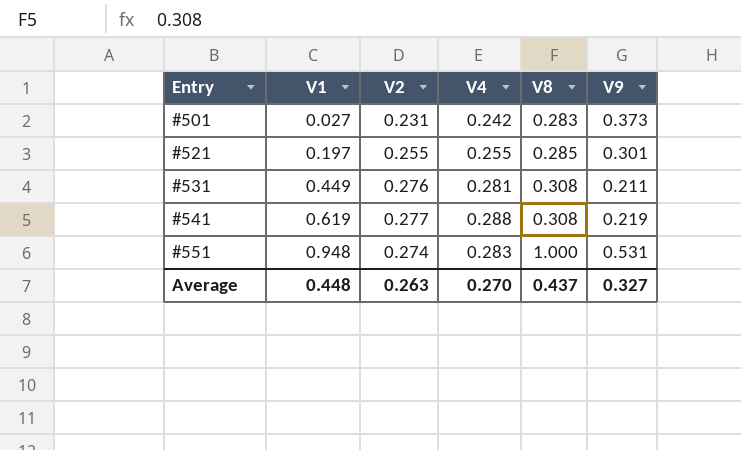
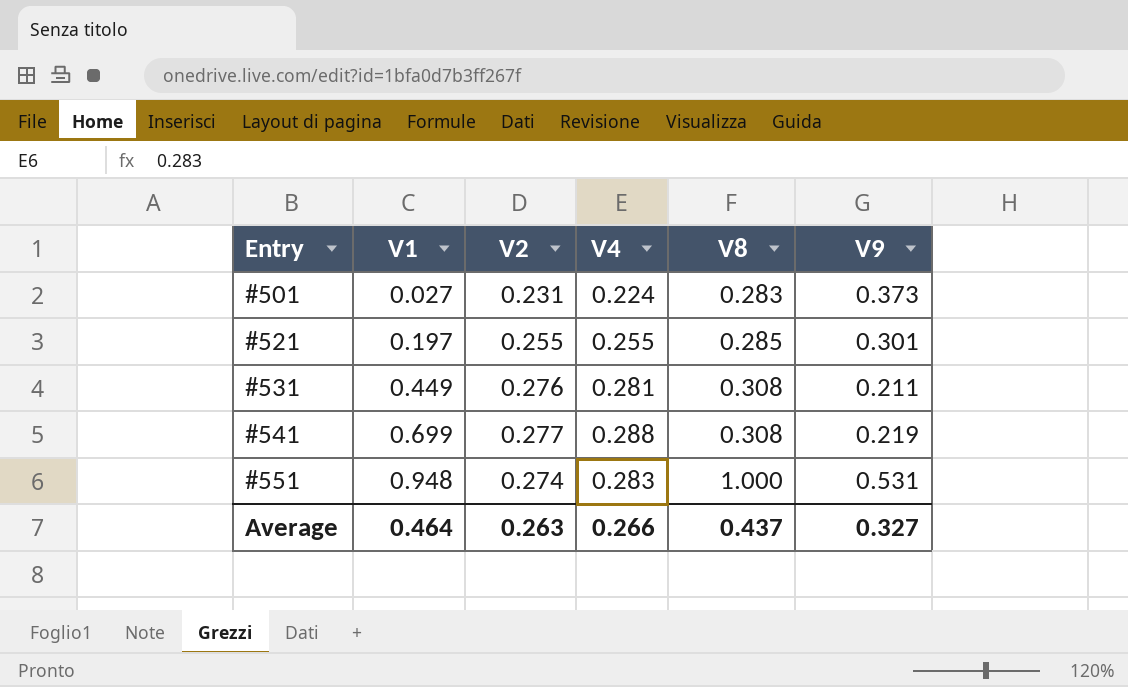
#501 | V4: 0.242 -> 0.224
#541 | V1: 0.619 -> 0.699
Average | V1: 0.448 -> 0.464
Average | V4: 0.270 -> 0.266

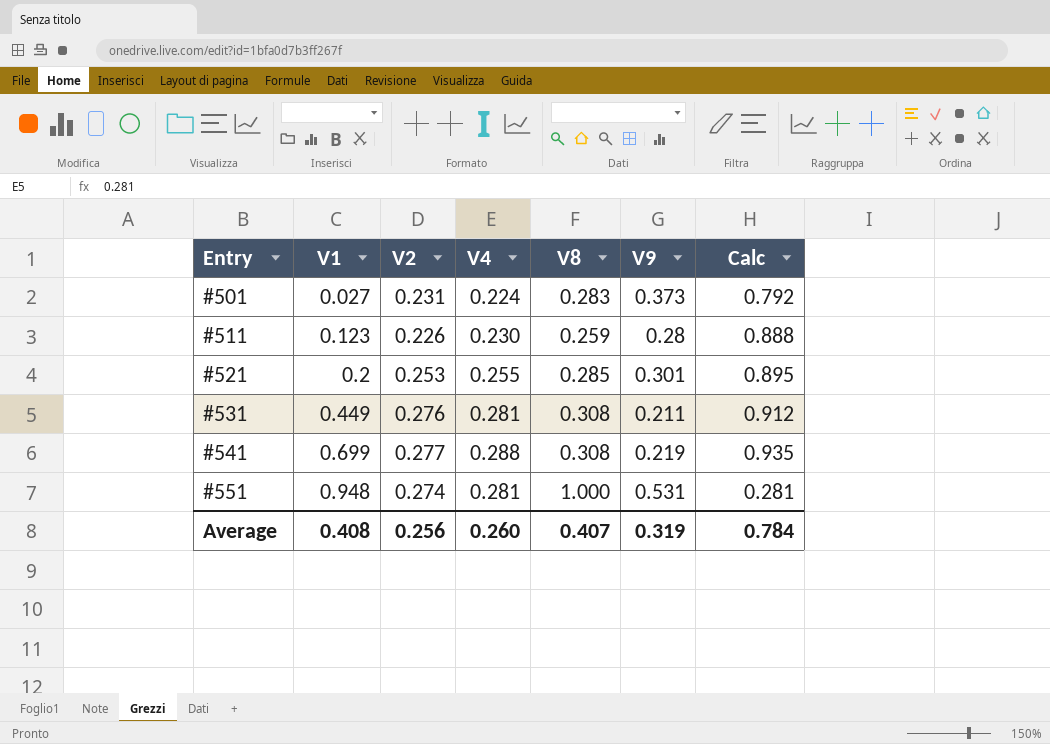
column Calc | formula: none -> [V4] / [V8]
row #511: none -> 0.123 | 0.226 | 0.230 | 0.259 | 0.28 | 0.888
#521 | V1: 0.197 -> 0.2
#521 | V2: 0.255 -> 0.253
#551 | V4: 0.283 -> 0.281
Average | V1: 0.464 -> 0.408
Average | V2: 0.263 -> 0.256
Average | V4: 0.266 -> 0.260
Average | V8: 0.437 -> 0.407
Average | V9: 0.327 -> 0.319

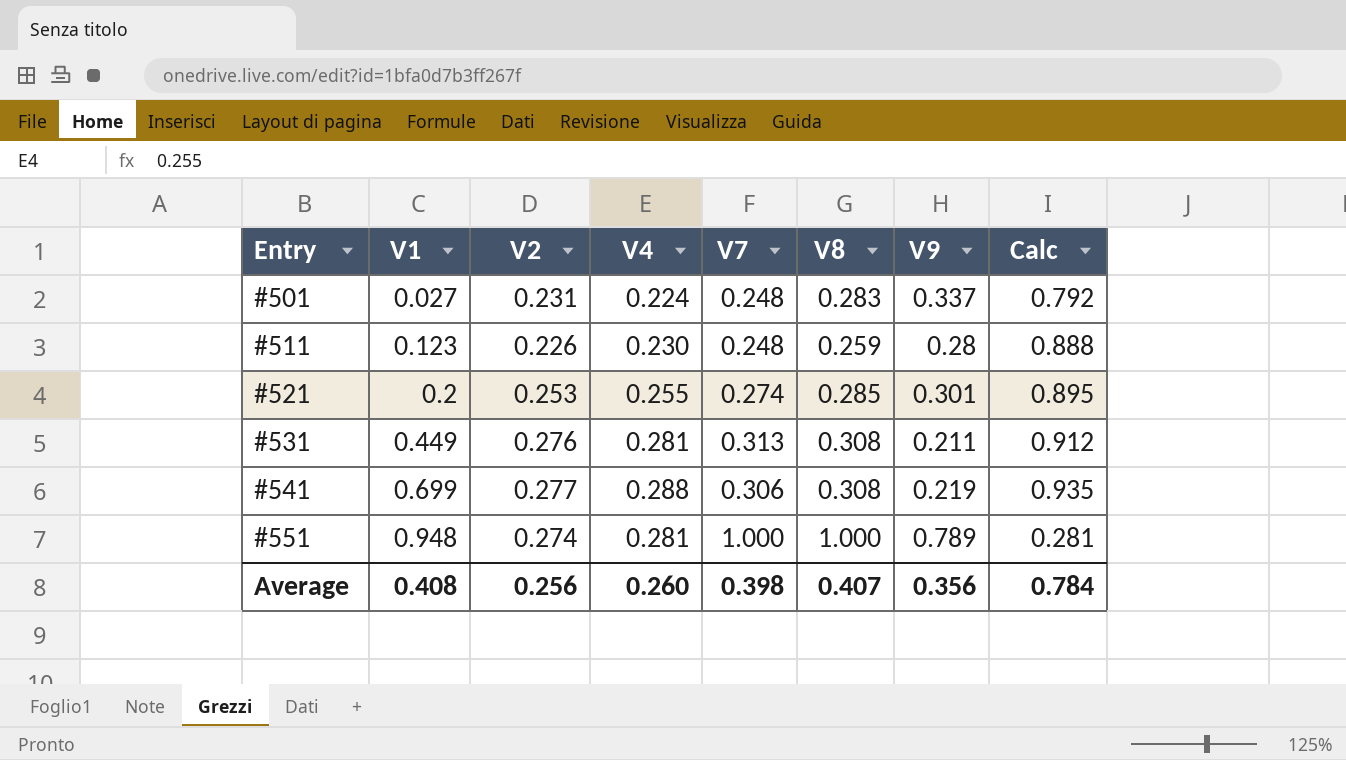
column V7 | position: none -> 5
#501 | V9: 0.373 -> 0.337
#551 | V9: 0.531 -> 0.789
Average | V9: 0.319 -> 0.356

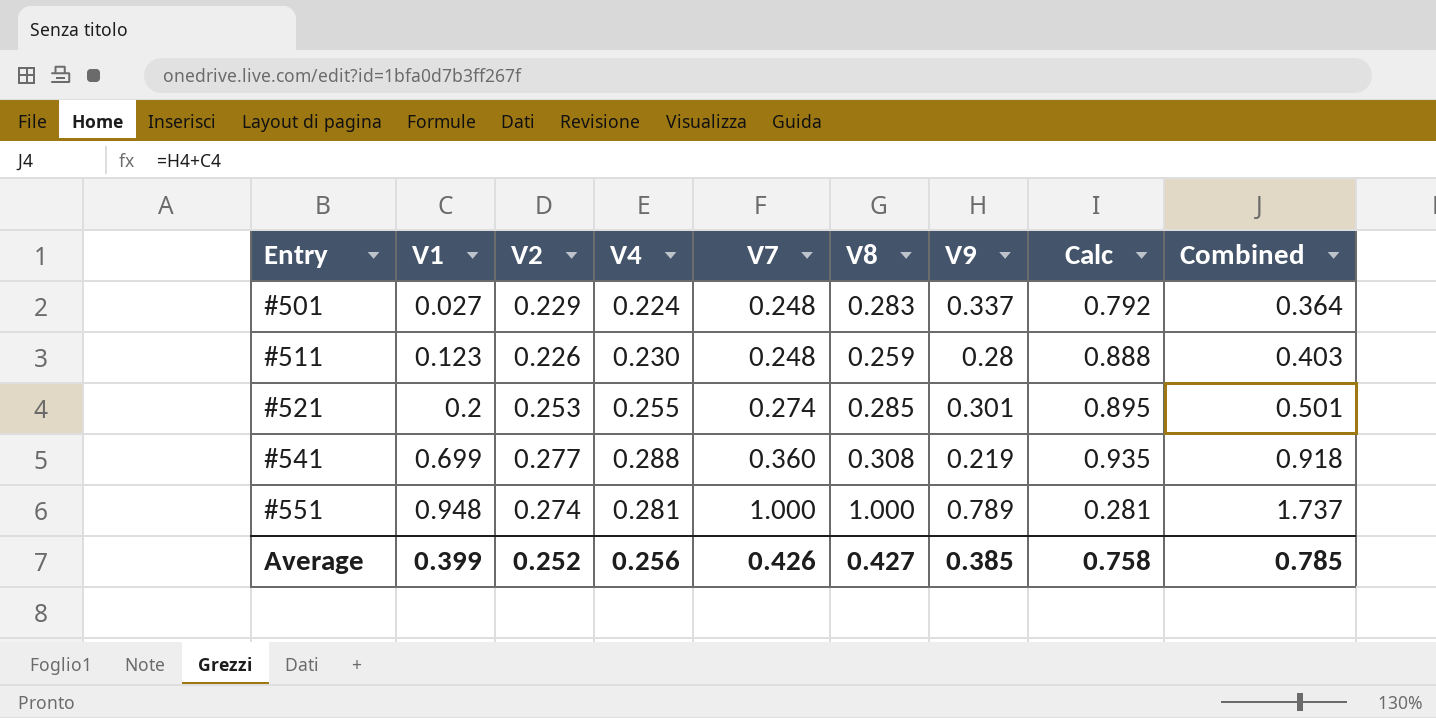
column Combined | formula: none -> [V1] + [V9]
row #531: 0.449 | 0.276 | 0.281 | 0.313 | 0.308 | 0.211 | 0.912 -> none
#501 | V2: 0.231 -> 0.229
#541 | V7: 0.306 -> 0.360
Average | V1: 0.408 -> 0.399
Average | V2: 0.256 -> 0.252
Average | V4: 0.260 -> 0.256
Average | V7: 0.398 -> 0.426
Average | V8: 0.407 -> 0.427
Average | V9: 0.356 -> 0.385
Average | Calc: 0.784 -> 0.758

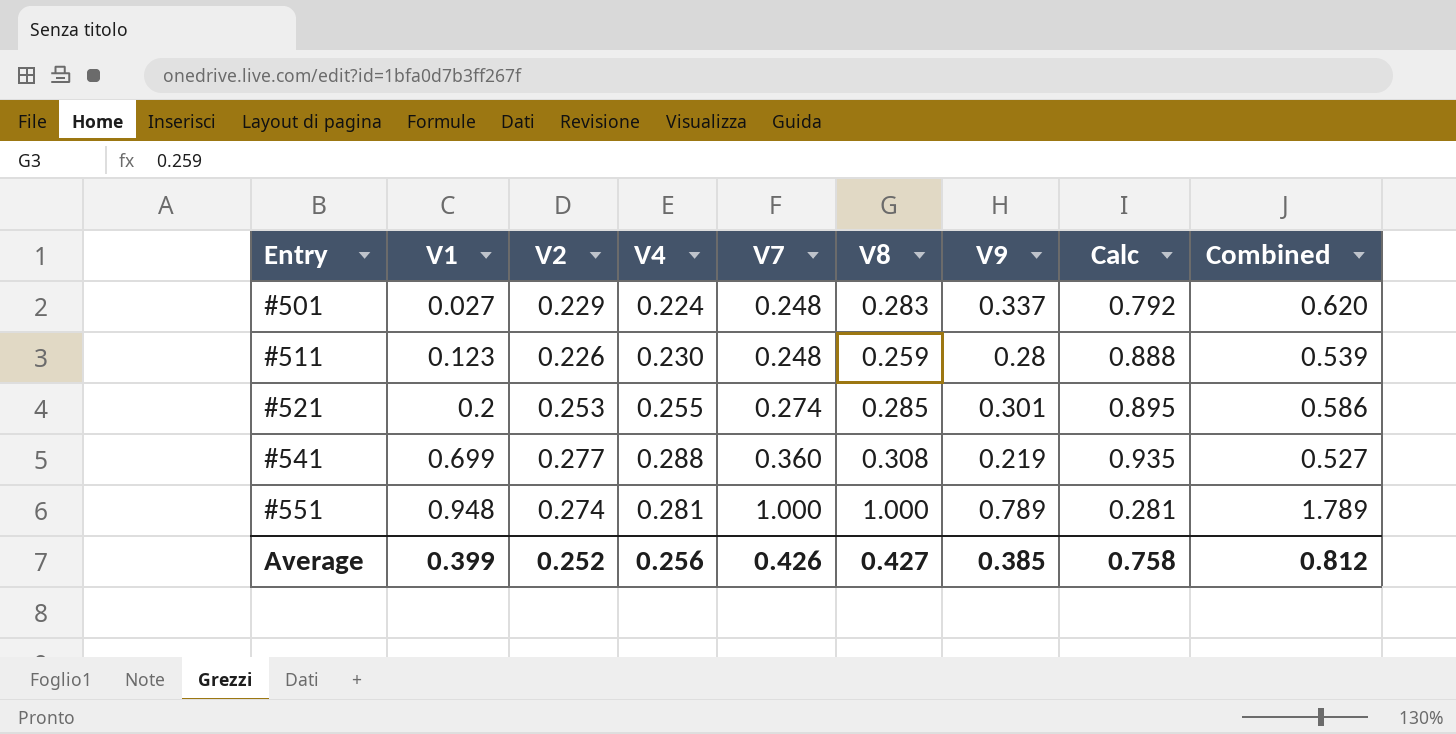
column Combined | formula: [V1] + [V9] -> [V8] + [V9]
Average | Combined: 0.785 -> 0.812

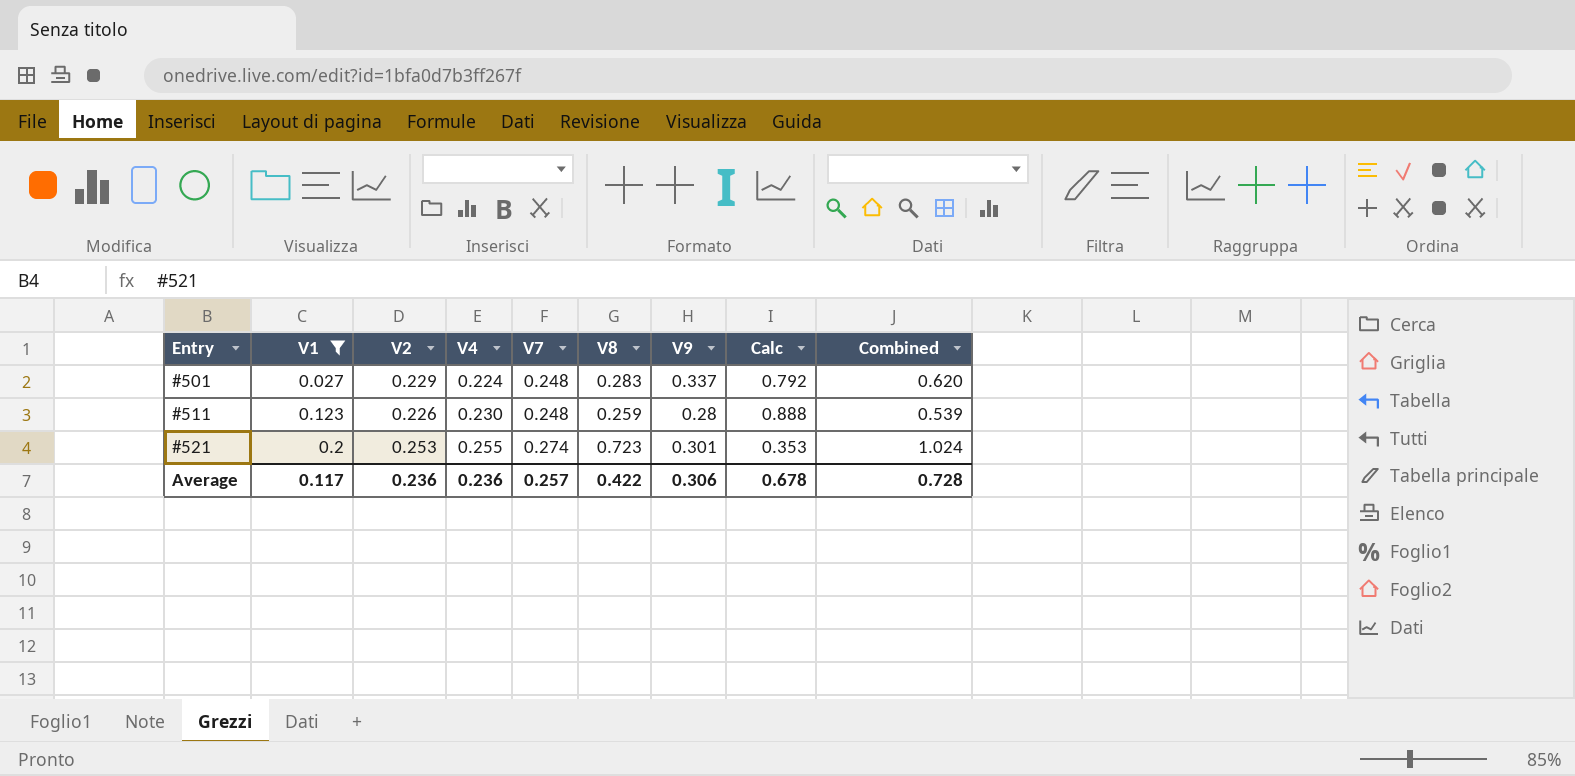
filter: none -> V1 <= 0.2
#521 | V8: 0.285 -> 0.723
#521 | Calc: 0.895 -> 0.353
#521 | Combined: 0.586 -> 1.024
Average | V1: 0.399 -> 0.117
Average | V2: 0.252 -> 0.236
Average | V4: 0.256 -> 0.236
Average | V7: 0.426 -> 0.257
Average | V8: 0.427 -> 0.422
Average | V9: 0.385 -> 0.306
Average | Calc: 0.758 -> 0.678
Average | Combined: 0.812 -> 0.728

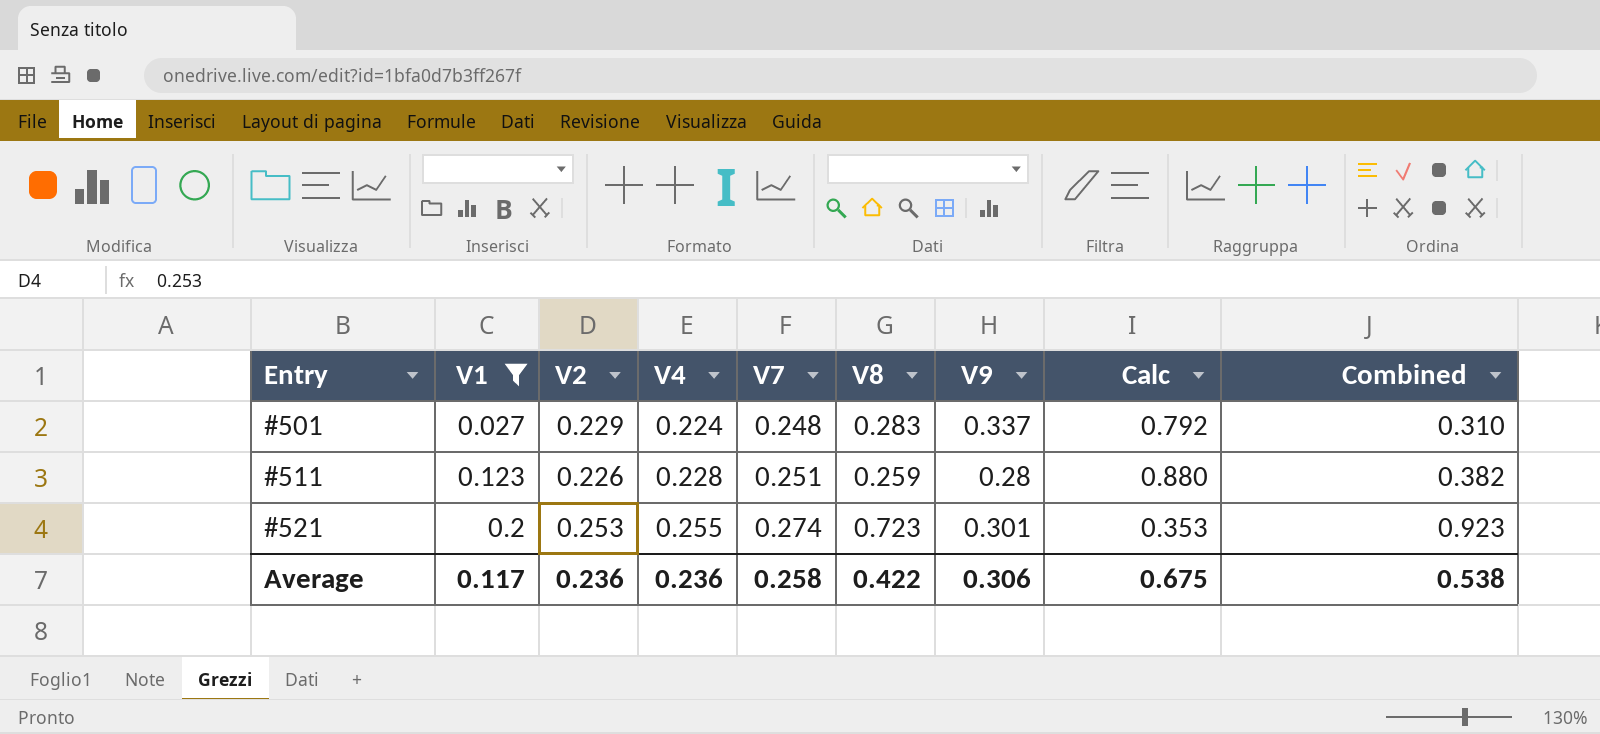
column Combined | formula: [V8] + [V9] -> [V1] + [V8]
#511 | V4: 0.230 -> 0.228
#511 | V7: 0.248 -> 0.251
#511 | Calc: 0.888 -> 0.880
Average | V7: 0.257 -> 0.258
Average | Calc: 0.678 -> 0.675
Average | Combined: 0.728 -> 0.538

